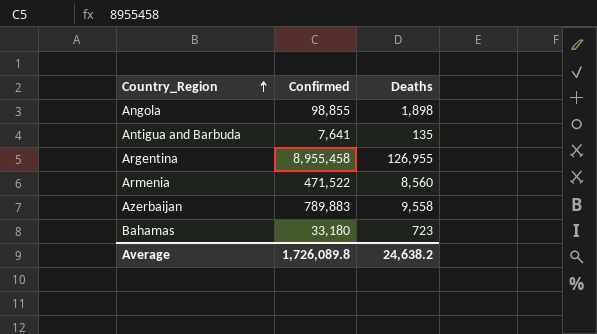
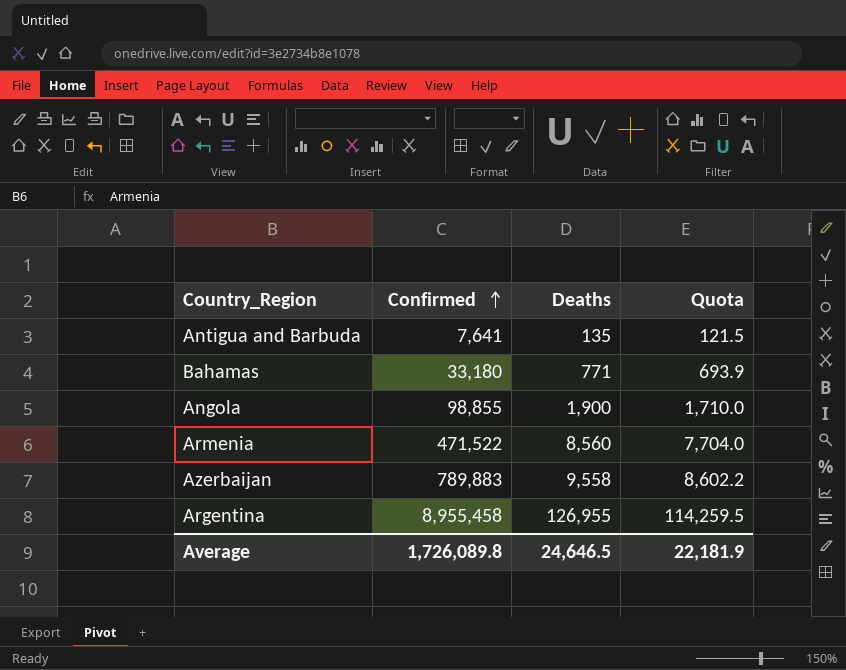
row order: Country_Region ascending -> Confirmed ascending
column Quota | formula: none -> [Deaths] * 0.9
Bahamas | Deaths: 723 -> 771
Angola | Deaths: 1,898 -> 1,900
Average | Deaths: 24,638.2 -> 24,646.5

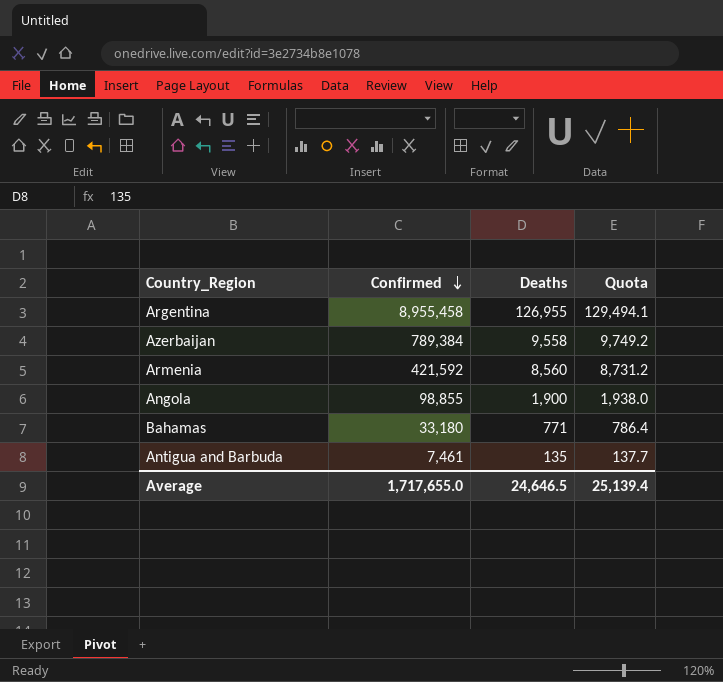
row order: Confirmed ascending -> Confirmed descending
column Quota | formula: [Deaths] * 0.9 -> [Deaths] * 1.02
Azerbaijan | Confirmed: 789,883 -> 789,384
Armenia | Confirmed: 471,522 -> 421,592
Antigua and Barbuda | Confirmed: 7,641 -> 7,461
Average | Confirmed: 1,726,089.8 -> 1,717,655.0
Average | Quota: 22,181.9 -> 25,139.4

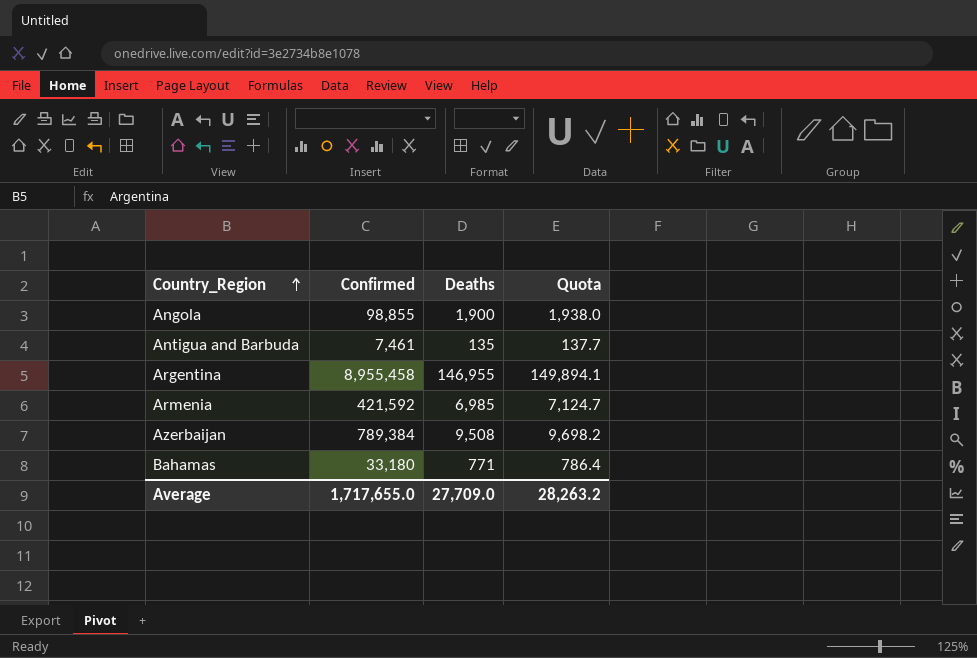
row order: Confirmed descending -> Country_Region ascending
Argentina | Deaths: 126,955 -> 146,955
Argentina | Quota: 129,494.1 -> 149,894.1
Armenia | Deaths: 8,560 -> 6,985
Armenia | Quota: 8,731.2 -> 7,124.7
Azerbaijan | Deaths: 9,558 -> 9,508
Azerbaijan | Quota: 9,749.2 -> 9,698.2
Average | Deaths: 24,646.5 -> 27,709.0
Average | Quota: 25,139.4 -> 28,263.2

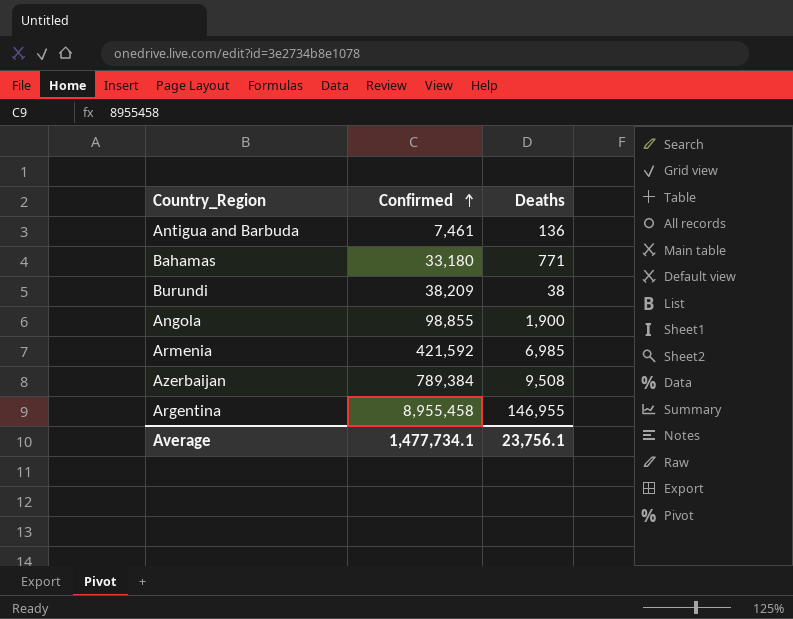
row order: Country_Region ascending -> Confirmed ascending
column Quota | formula: [Deaths] * 1.02 -> none
Antigua and Barbuda | Deaths: 135 -> 136
row Burundi: none -> 38,209 | 38
Average | Confirmed: 1,717,655.0 -> 1,477,734.1
Average | Deaths: 27,709.0 -> 23,756.1

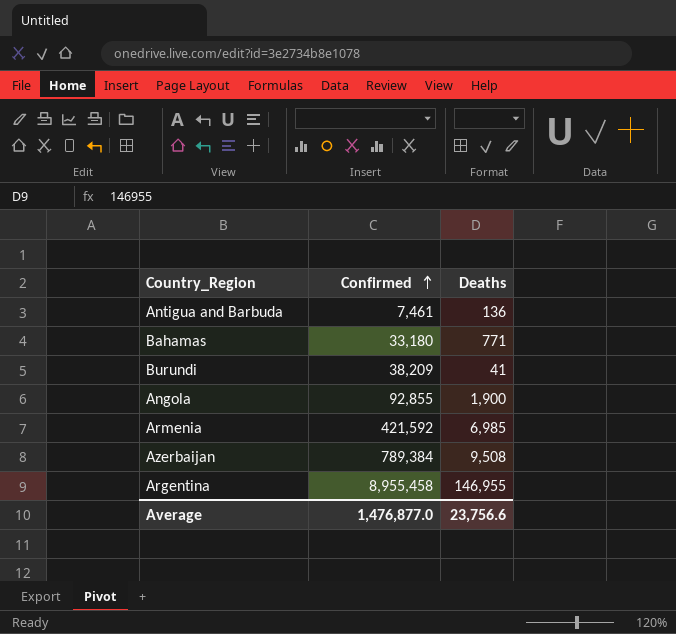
Burundi | Deaths: 38 -> 41
Angola | Confirmed: 98,855 -> 92,855
Average | Confirmed: 1,477,734.1 -> 1,476,877.0
Average | Deaths: 23,756.1 -> 23,756.6

